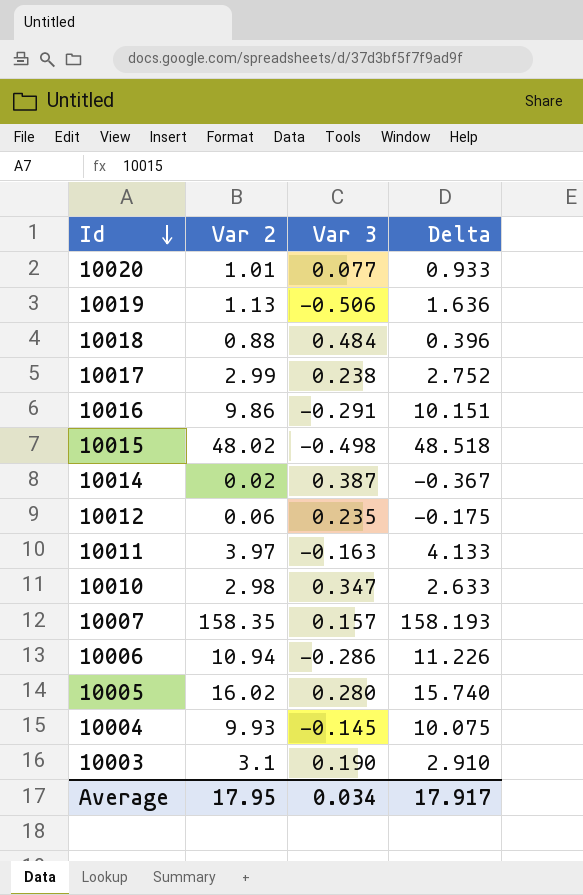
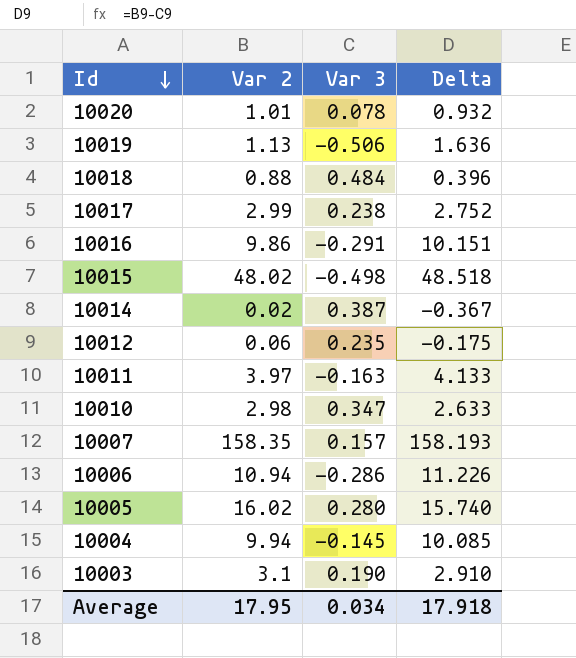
10020 | Var 3: 0.077 -> 0.078
10020 | Delta: 0.933 -> 0.932
10004 | Var 2: 9.93 -> 9.94
10004 | Delta: 10.075 -> 10.085
Average | Delta: 17.917 -> 17.918

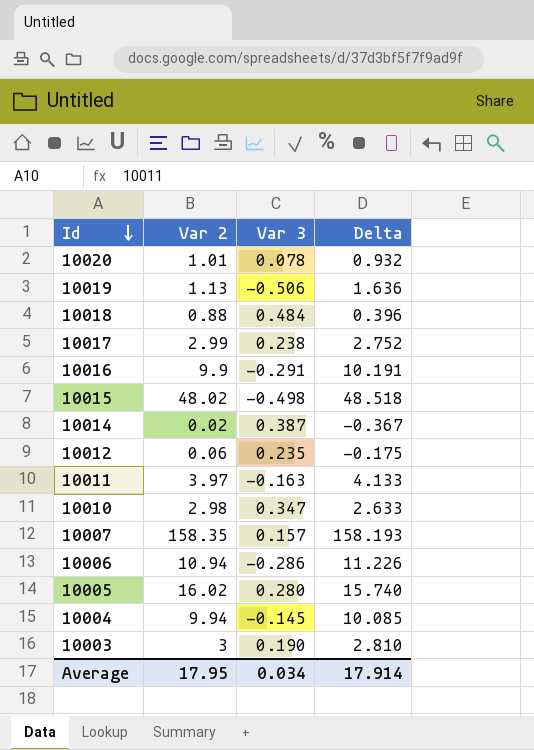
10016 | Var 2: 9.86 -> 9.9
10016 | Delta: 10.151 -> 10.191
10003 | Var 2: 3.1 -> 3
10003 | Delta: 2.910 -> 2.810
Average | Delta: 17.918 -> 17.914

